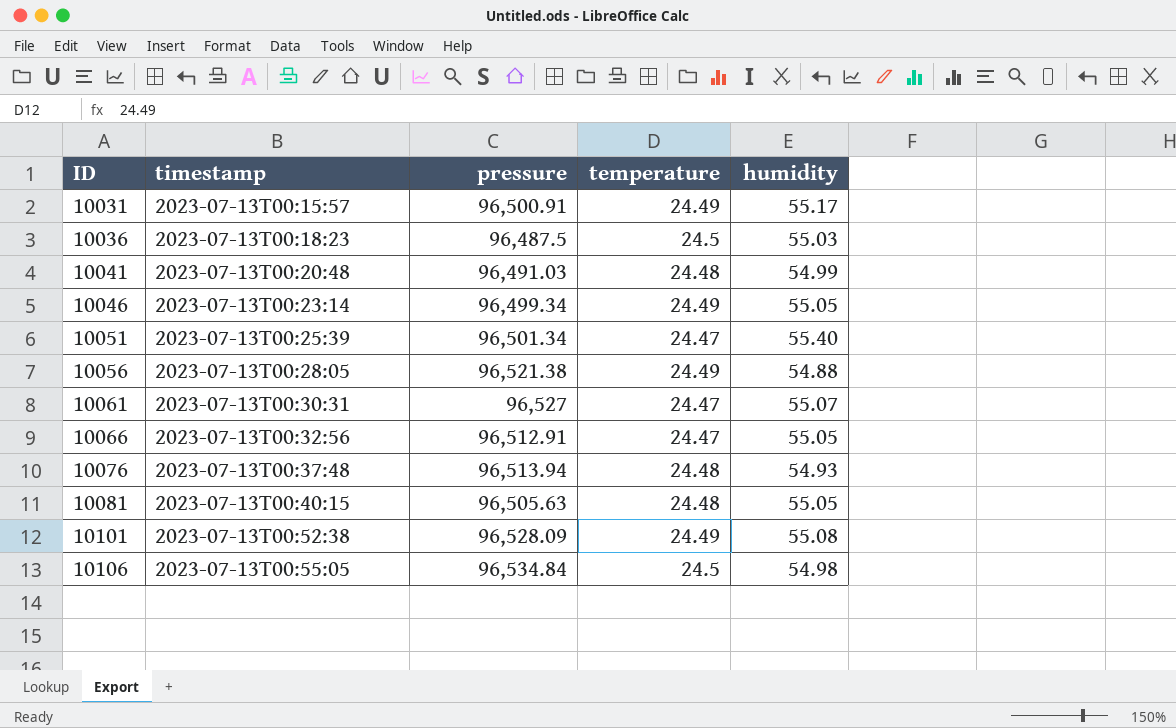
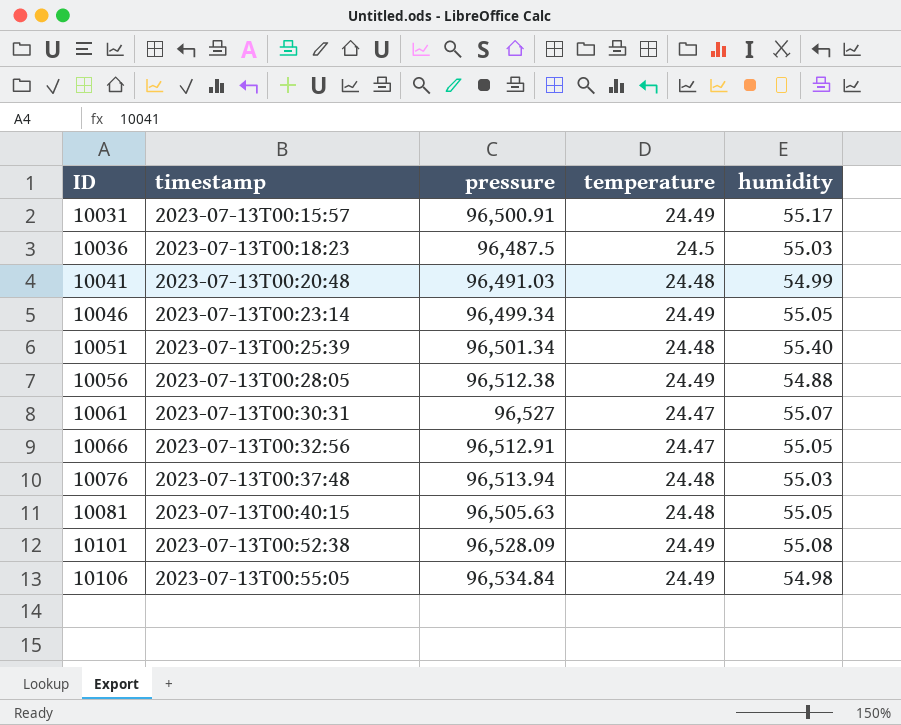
10051 | temperature: 24.47 -> 24.48
10056 | pressure: 96,521.38 -> 96,512.38
10076 | humidity: 54.93 -> 55.03
10106 | temperature: 24.5 -> 24.49

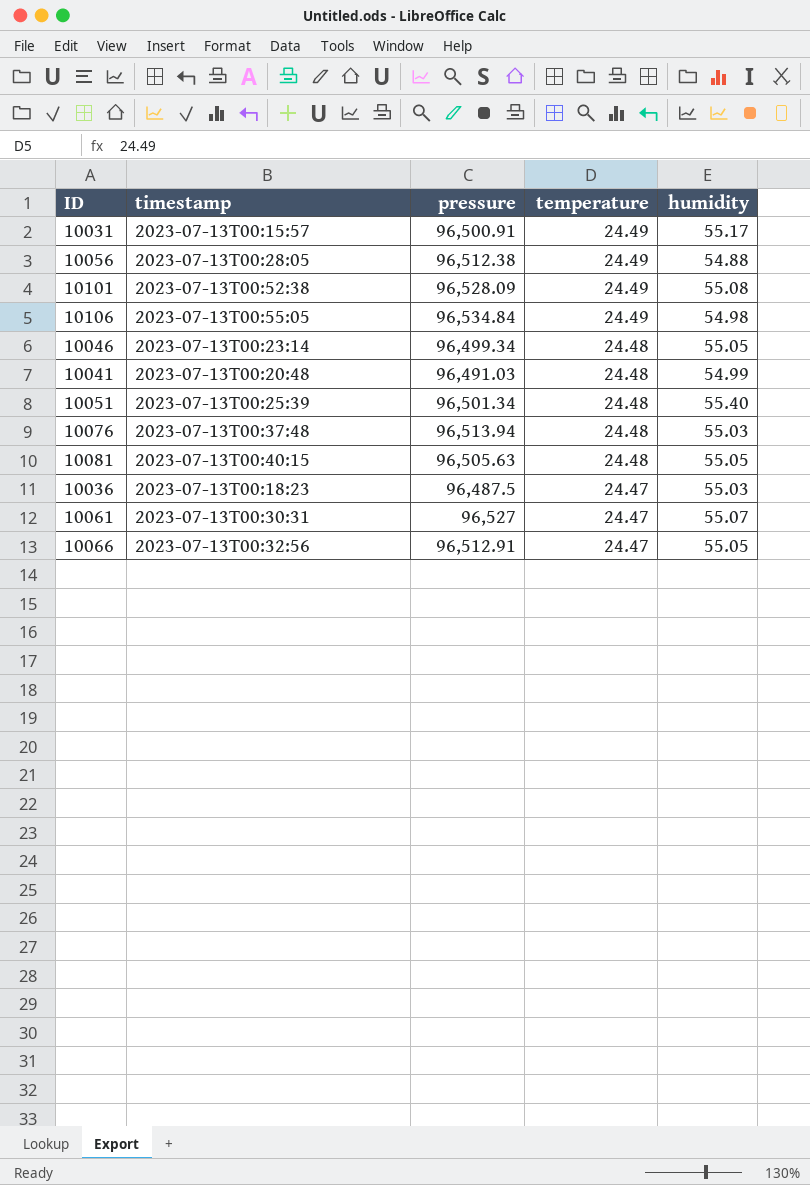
row order: ID ascending -> temperature descending
10046 | temperature: 24.49 -> 24.48
10036 | temperature: 24.5 -> 24.47

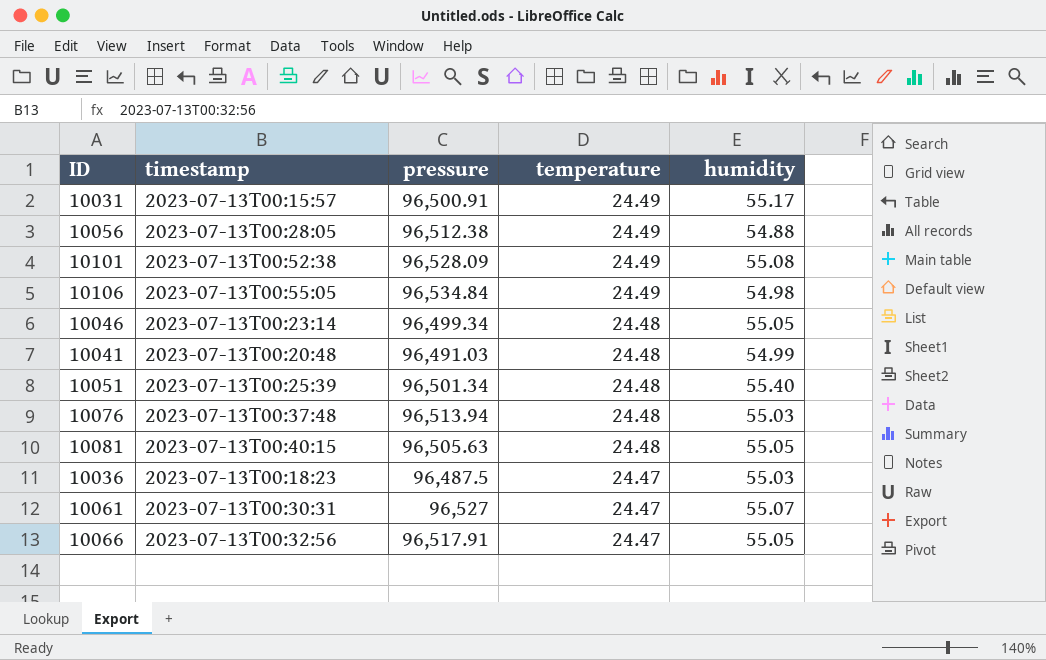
10066 | pressure: 96,512.91 -> 96,517.91

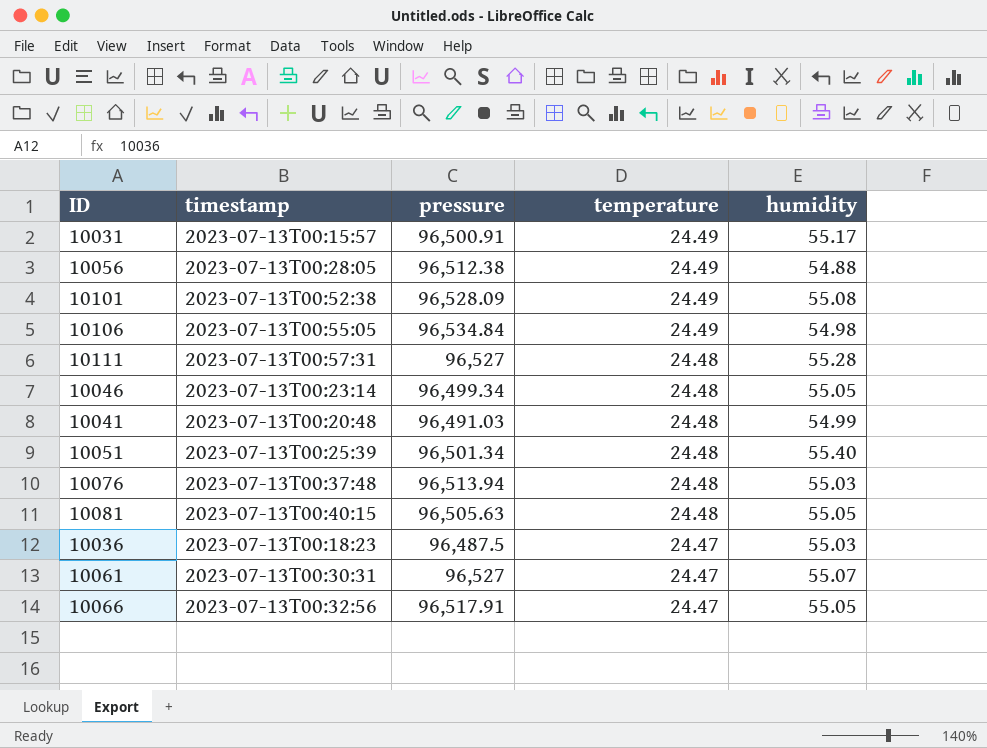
row 10111: none -> 2023-07-13T00:57:31 | 96,527 | 24.48 | 55.28

